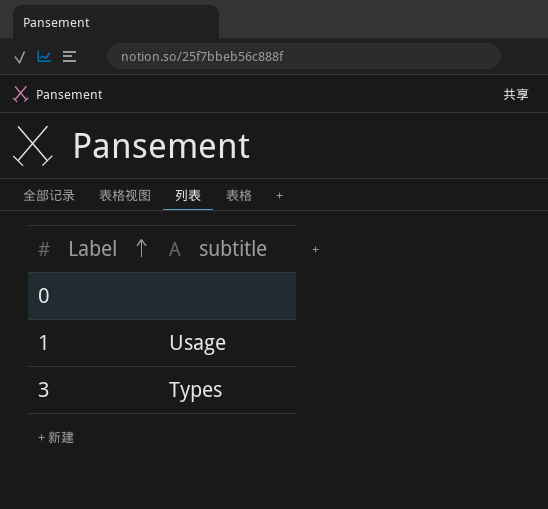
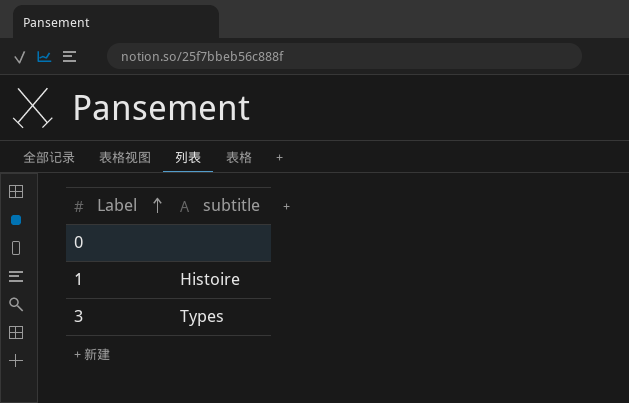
1 | subtitle: Usage -> Histoire

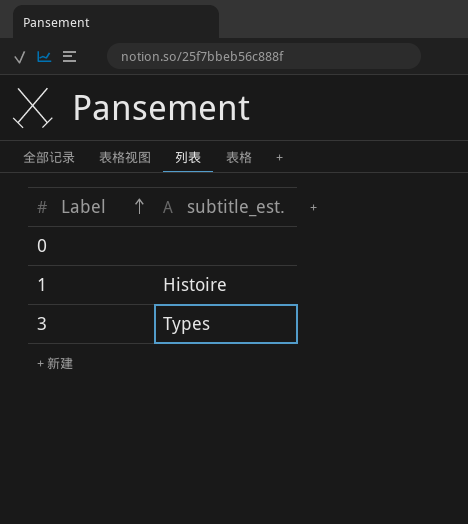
column name: subtitle -> subtitle_est.

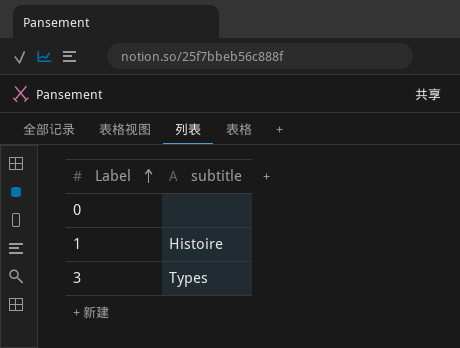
column name: subtitle_est. -> subtitle

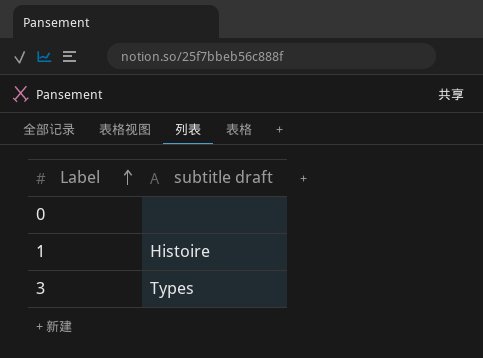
column name: subtitle -> subtitle draft

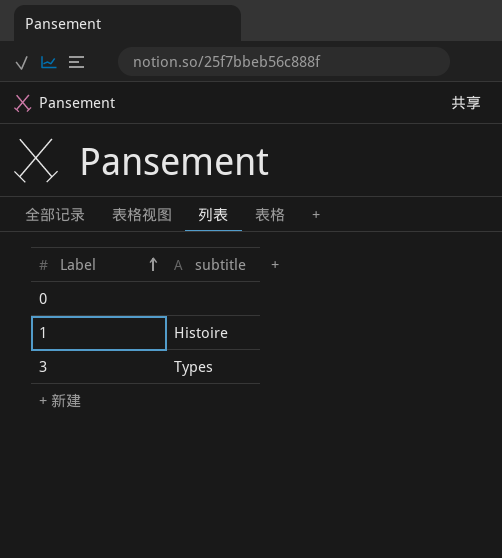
column name: subtitle draft -> subtitle

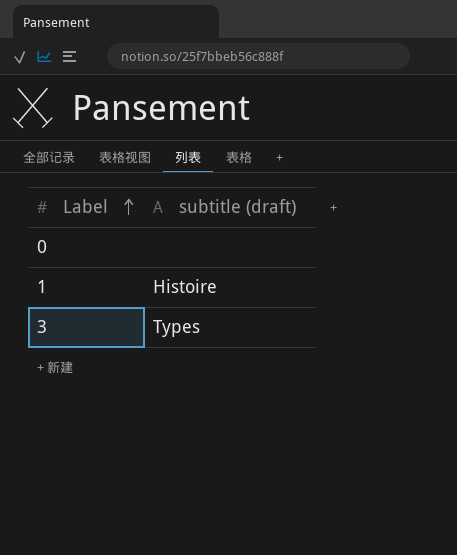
column name: subtitle -> subtitle (draft)

